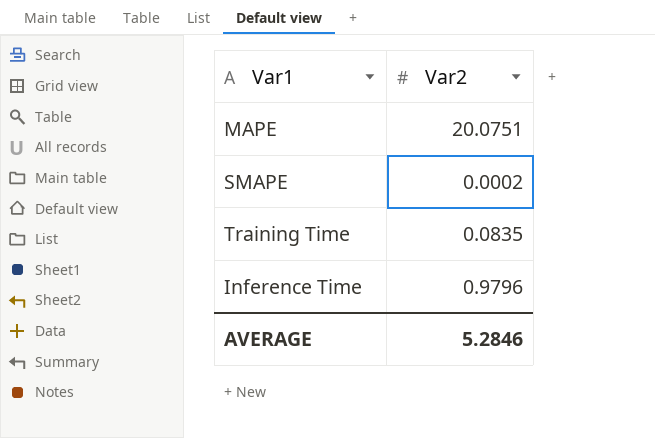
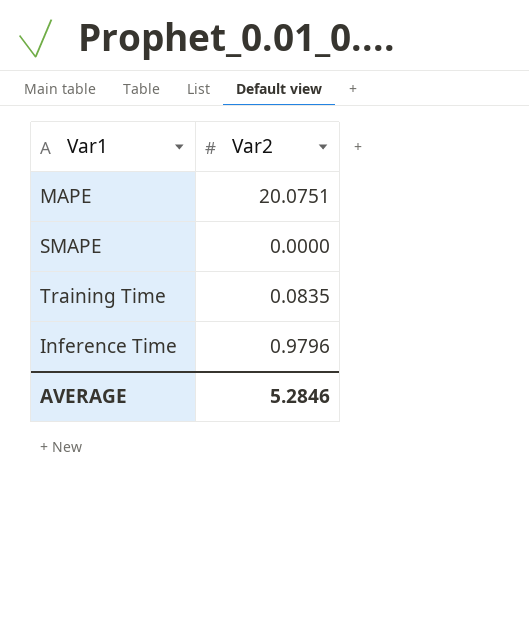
SMAPE | Var2: 0.0002 -> 0.0000

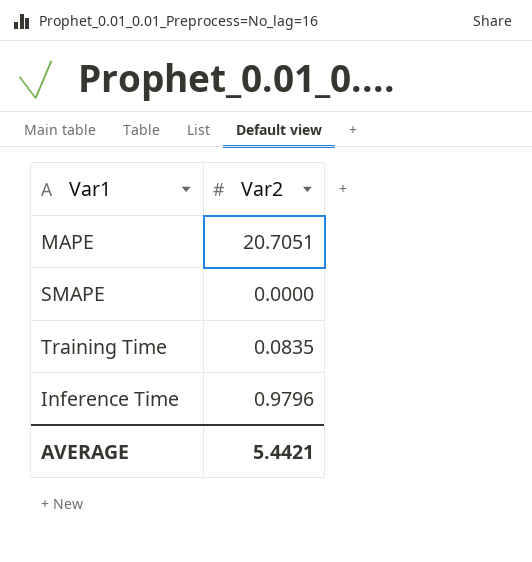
MAPE | Var2: 20.0751 -> 20.7051
AVERAGE | Var2: 5.2846 -> 5.4421

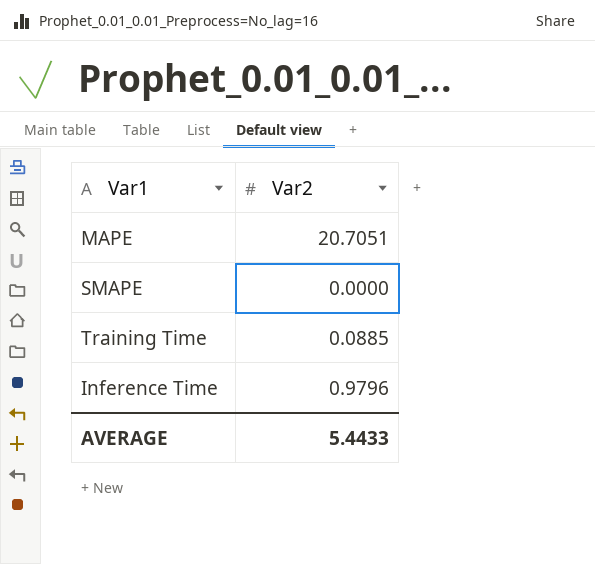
Training Time | Var2: 0.0835 -> 0.0885
AVERAGE | Var2: 5.4421 -> 5.4433

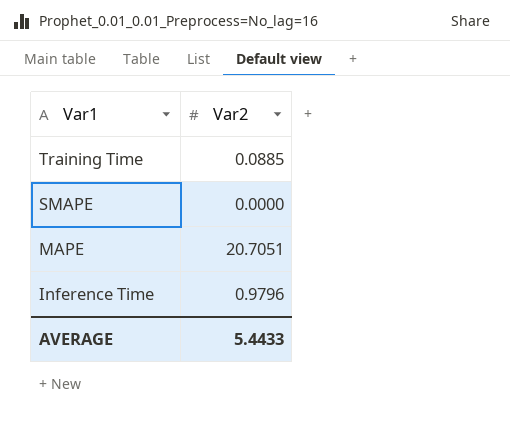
row order: none -> Var1 descending

